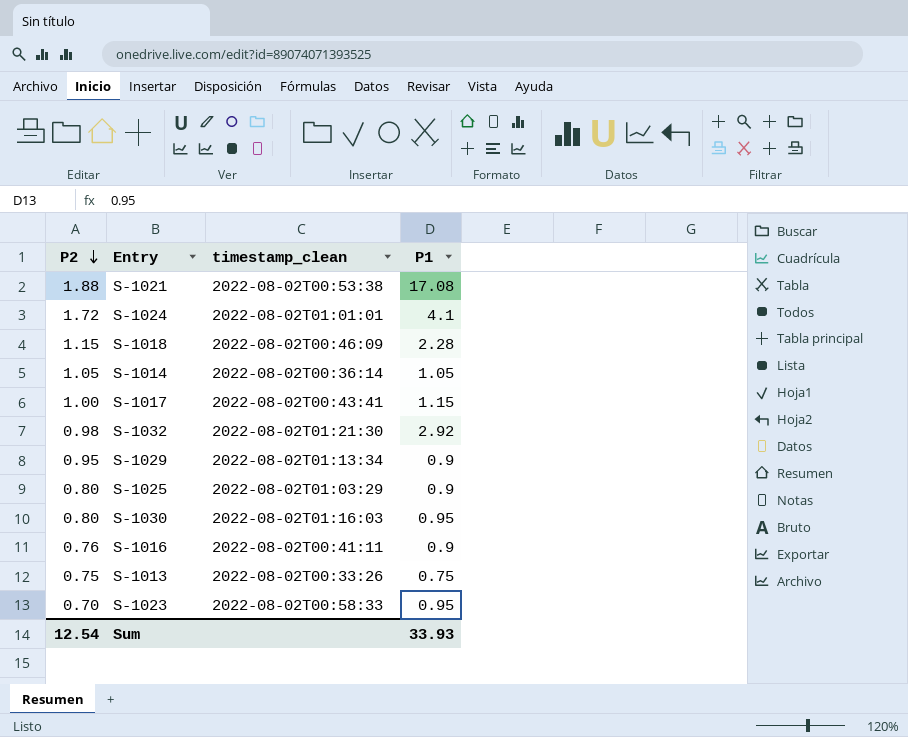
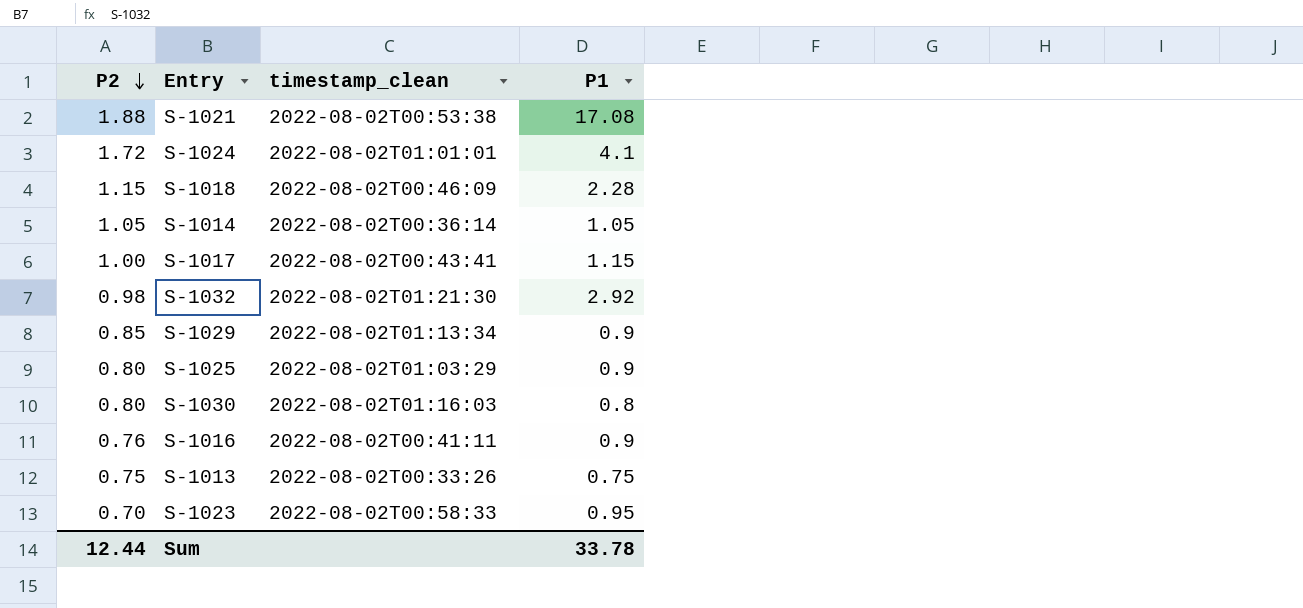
S-1029 | P2: 0.95 -> 0.85
S-1030 | P1: 0.95 -> 0.8
Sum | P2: 12.54 -> 12.44
Sum | P1: 33.93 -> 33.78

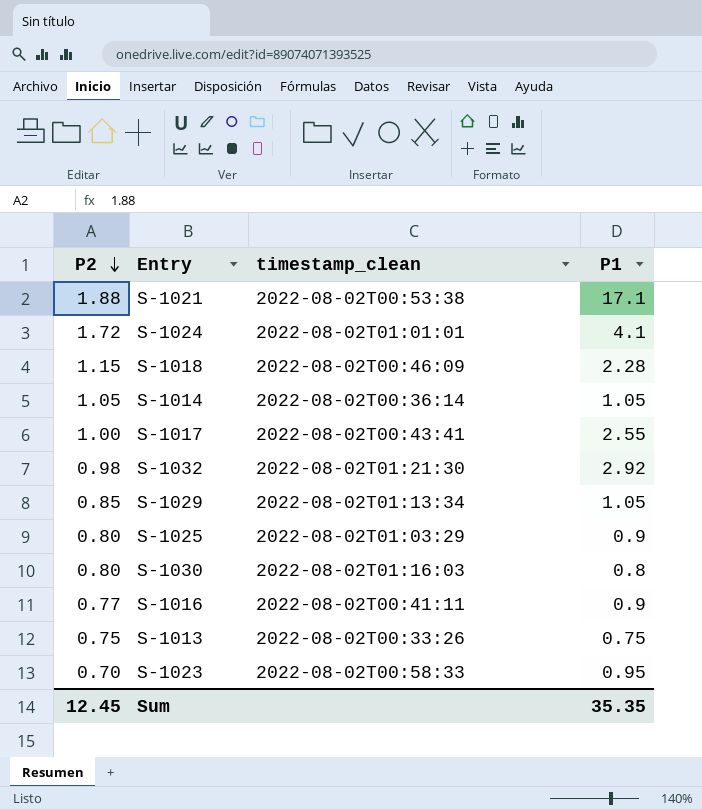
S-1021 | P1: 17.08 -> 17.1
S-1017 | P1: 1.15 -> 2.55
S-1029 | P1: 0.9 -> 1.05
S-1016 | P2: 0.76 -> 0.77
Sum | P2: 12.44 -> 12.45
Sum | P1: 33.78 -> 35.35

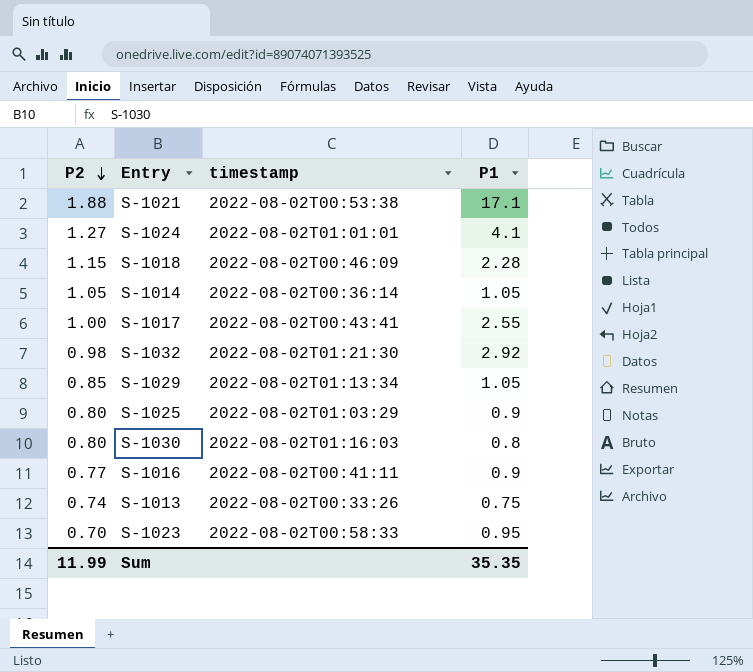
column name: timestamp_clean -> timestamp
S-1024 | P2: 1.72 -> 1.27
S-1013 | P2: 0.75 -> 0.74
Sum | P2: 12.45 -> 11.99

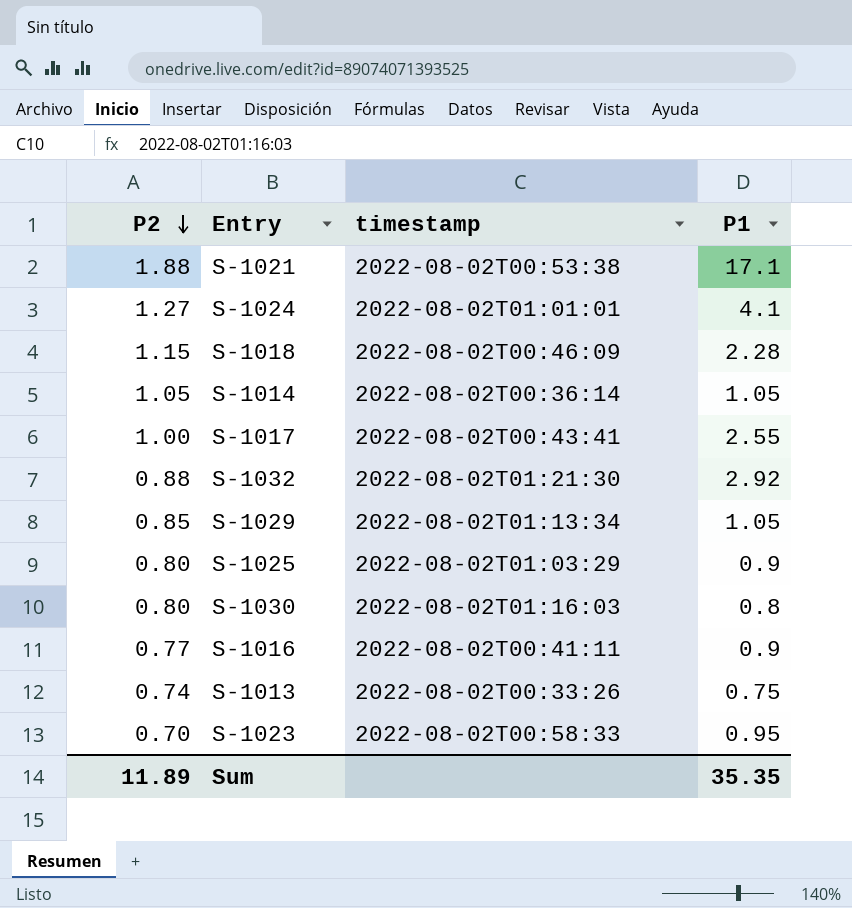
S-1032 | P2: 0.98 -> 0.88
Sum | P2: 11.99 -> 11.89

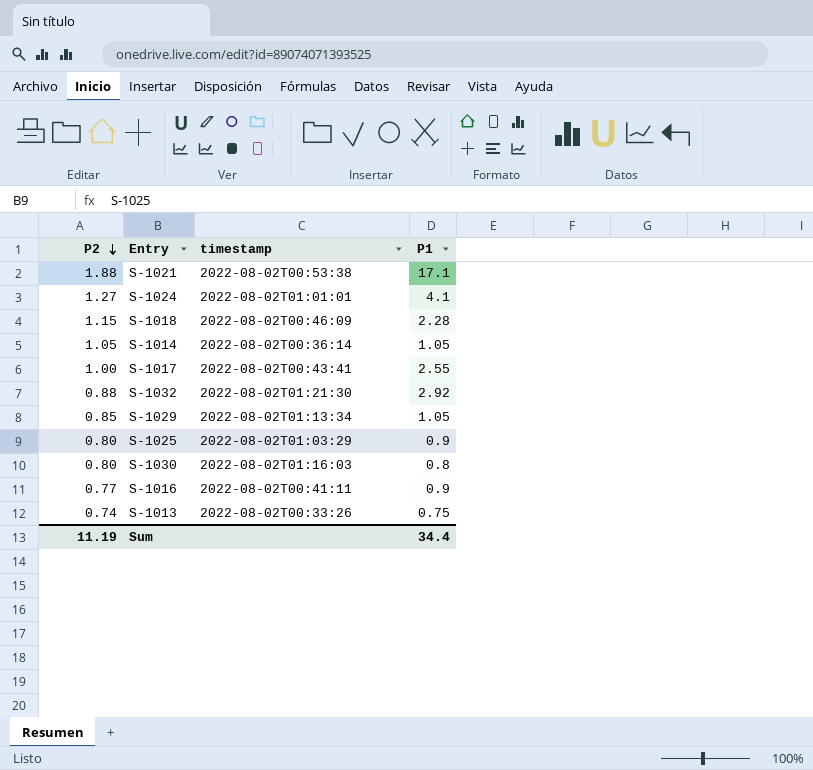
row S-1023: 0.70 | 2022-08-02T00:58:33 | 0.95 -> none
Sum | P2: 11.89 -> 11.19
Sum | P1: 35.35 -> 34.4

